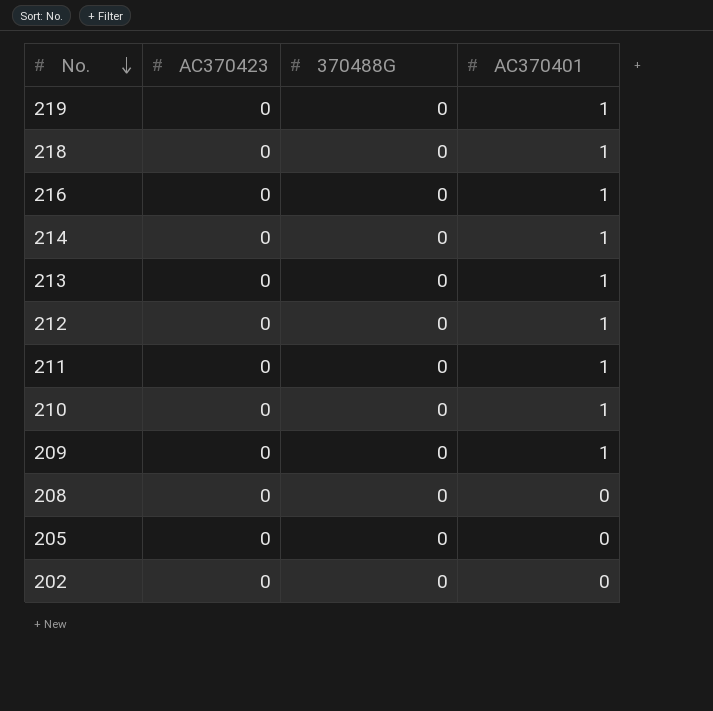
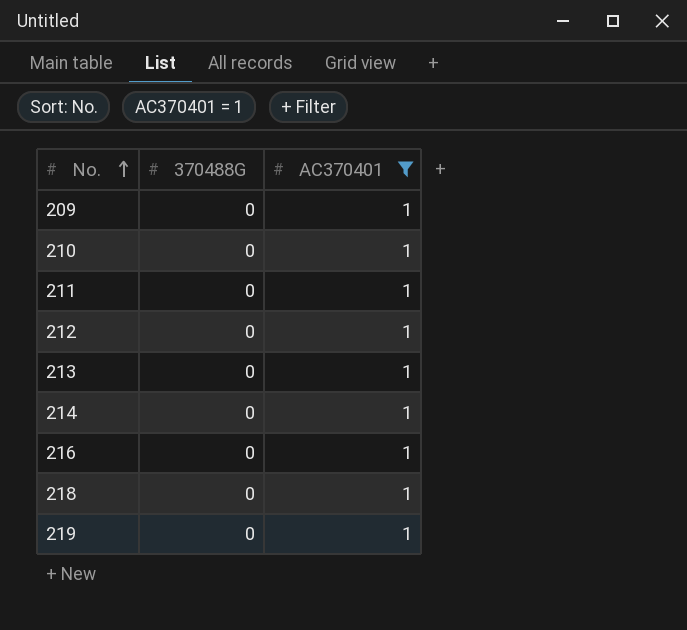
filter: none -> AC370401 = 1
row order: No. descending -> No. ascending
column AC370423 | position: 2 -> none

